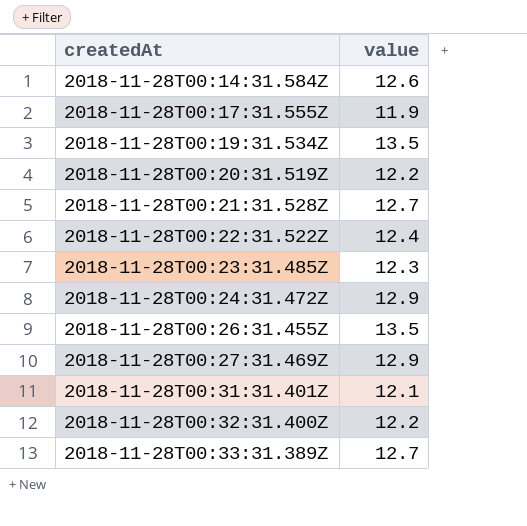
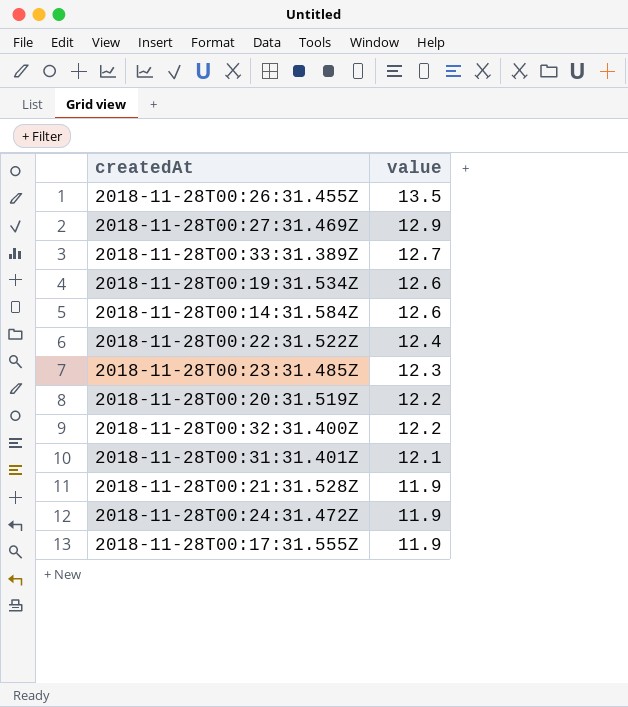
row order: createdAt ascending -> value descending
2018-11-28T00:19:31.534Z | value: 13.5 -> 12.6
2018-11-28T00:21:31.528Z | value: 12.7 -> 11.9
2018-11-28T00:24:31.472Z | value: 12.9 -> 11.9

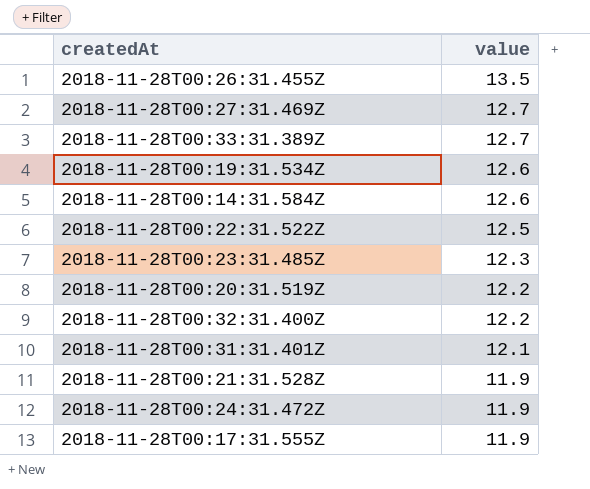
2018-11-28T00:27:31.469Z | value: 12.9 -> 12.7
2018-11-28T00:22:31.522Z | value: 12.4 -> 12.5

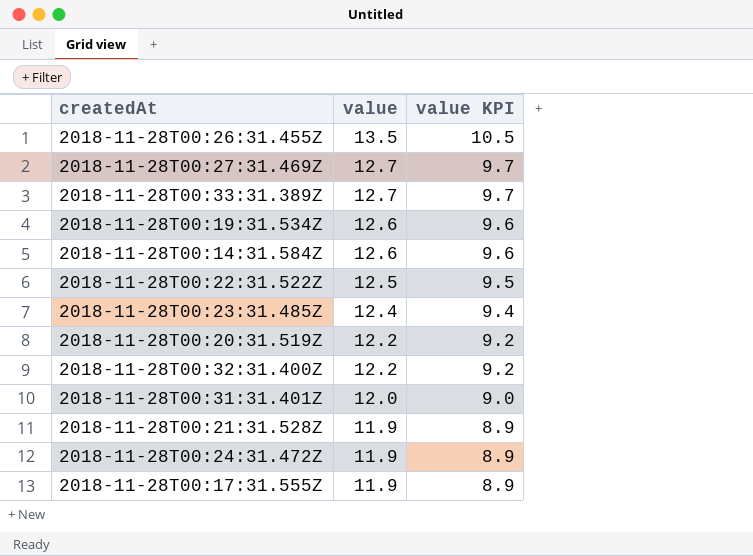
column value KPI | formula: none -> [value] - 3
2018-11-28T00:23:31.485Z | value: 12.3 -> 12.4
2018-11-28T00:31:31.401Z | value: 12.1 -> 12.0

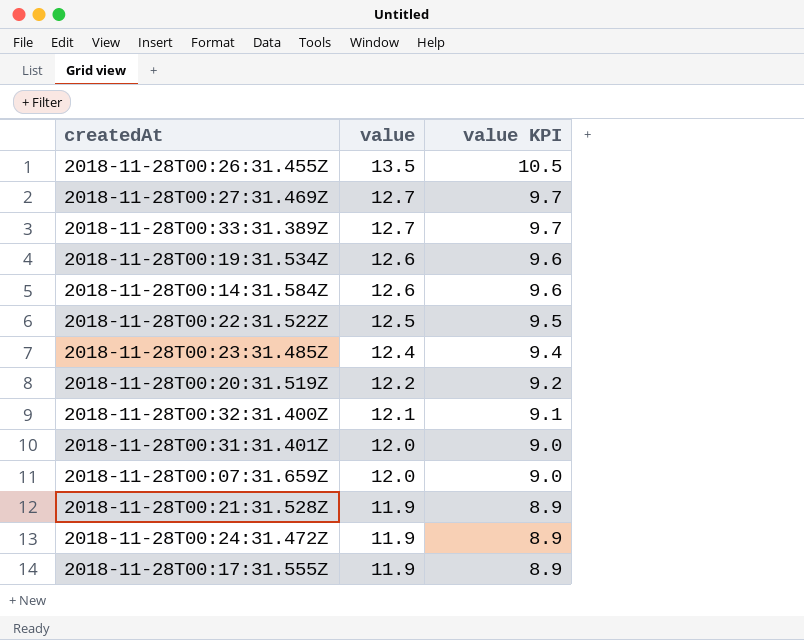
2018-11-28T00:32:31.400Z | value: 12.2 -> 12.1
2018-11-28T00:32:31.400Z | value KPI: 9.2 -> 9.1
row 2018-11-28T00:07:31.659Z: none -> 12.0 | 9.0

